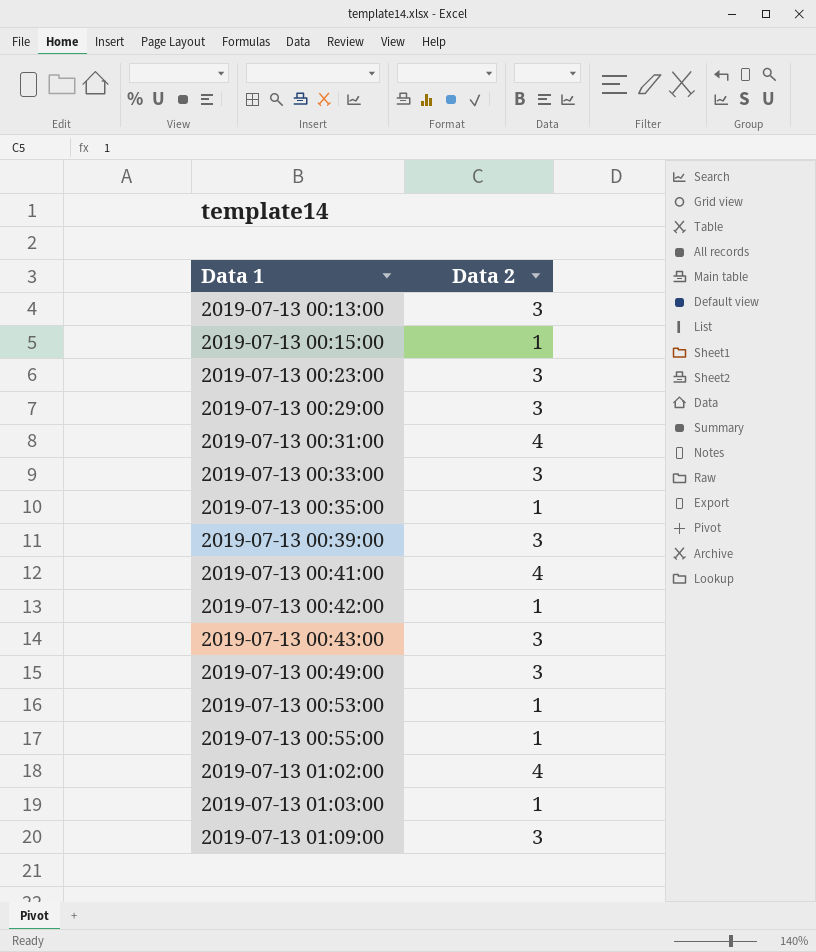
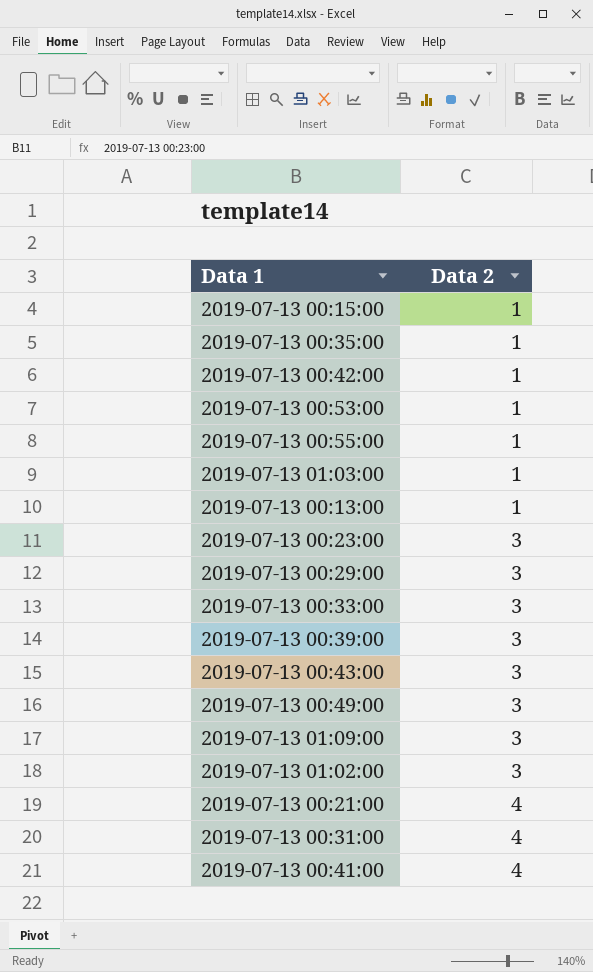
row order: Data 1 ascending -> Data 2 ascending
2019-07-13 00:13:00 | Data 2: 3 -> 1
2019-07-13 01:02:00 | Data 2: 4 -> 3
row 2019-07-13 00:21:00: none -> 4

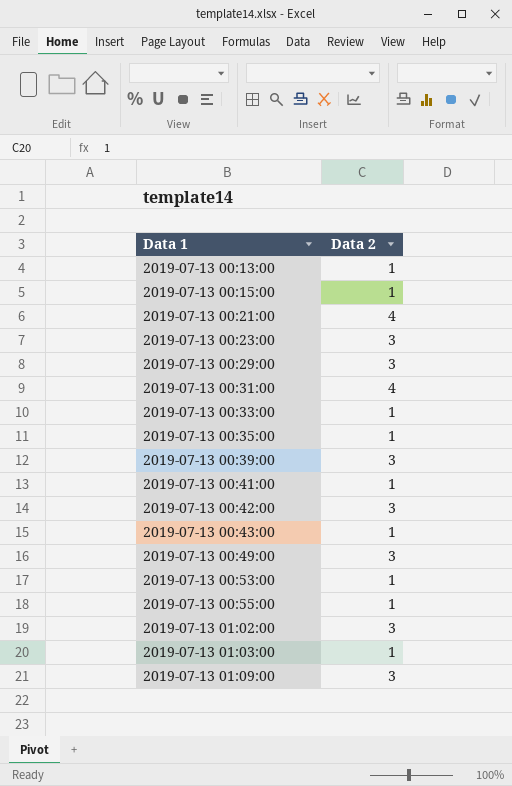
row order: Data 2 ascending -> Data 1 ascending
2019-07-13 00:33:00 | Data 2: 3 -> 1
2019-07-13 00:41:00 | Data 2: 4 -> 1
2019-07-13 00:42:00 | Data 2: 1 -> 3
2019-07-13 00:43:00 | Data 2: 3 -> 1

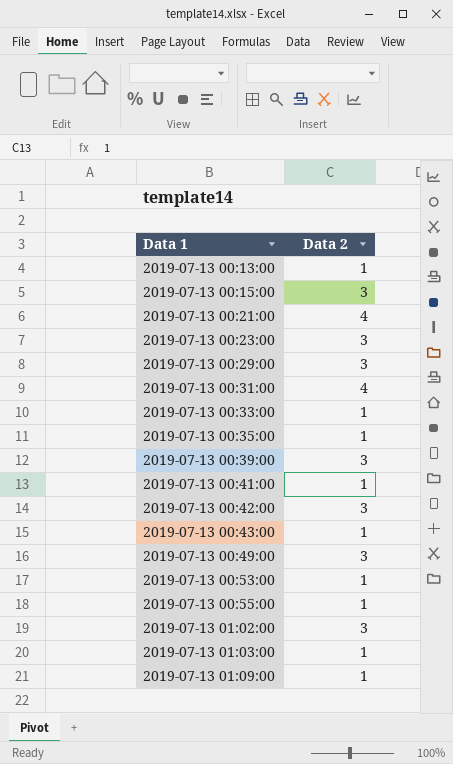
2019-07-13 00:15:00 | Data 2: 1 -> 3
2019-07-13 01:09:00 | Data 2: 3 -> 1

